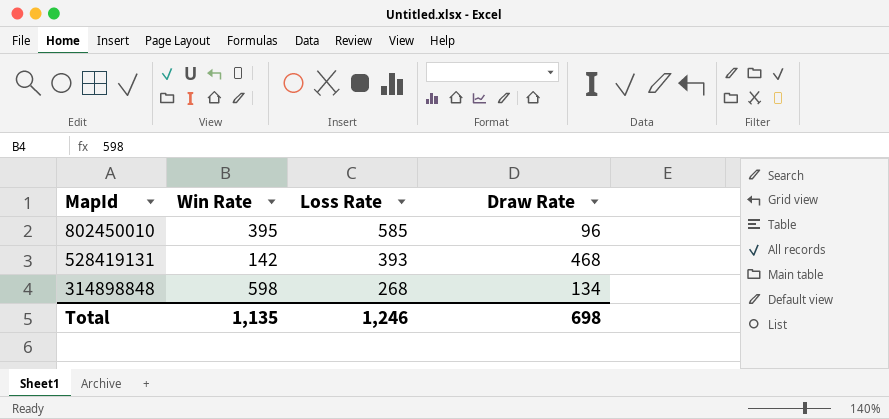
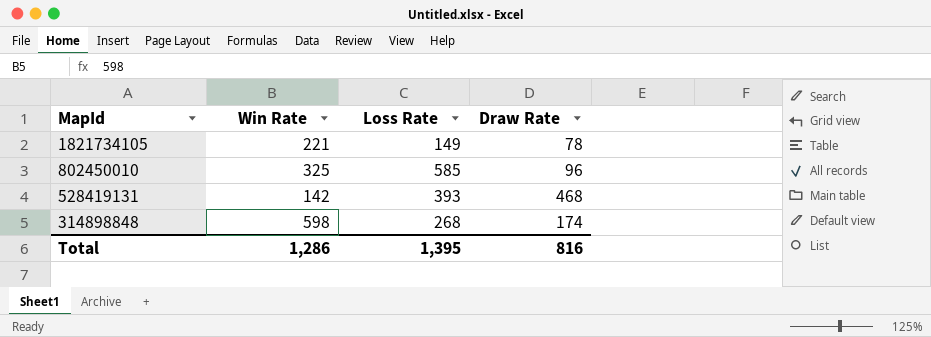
row 1821734105: none -> 221 | 149 | 78
802450010 | Win Rate: 395 -> 325
314898848 | Draw Rate: 134 -> 174
Total | Win Rate: 1,135 -> 1,286
Total | Loss Rate: 1,246 -> 1,395
Total | Draw Rate: 698 -> 816

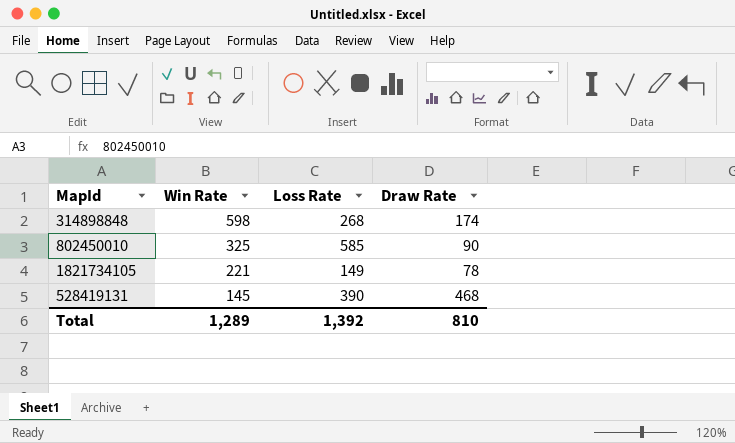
row order: MapId descending -> Win Rate descending
802450010 | Draw Rate: 96 -> 90
528419131 | Win Rate: 142 -> 145
528419131 | Loss Rate: 393 -> 390
Total | Win Rate: 1,286 -> 1,289
Total | Loss Rate: 1,395 -> 1,392
Total | Draw Rate: 816 -> 810

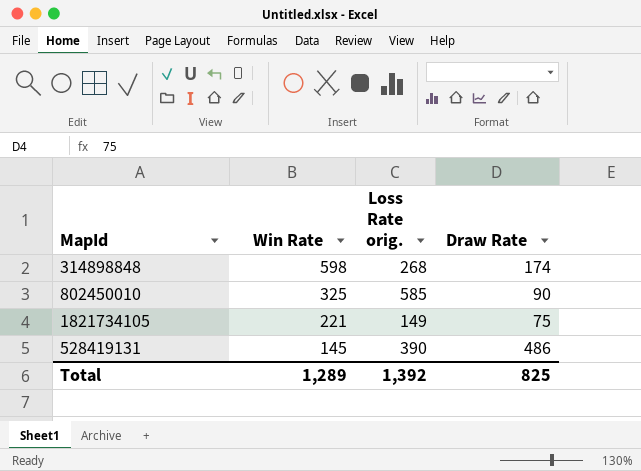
column name: Loss Rate -> Loss Rate orig.
1821734105 | Draw Rate: 78 -> 75
528419131 | Draw Rate: 468 -> 486
Total | Draw Rate: 810 -> 825

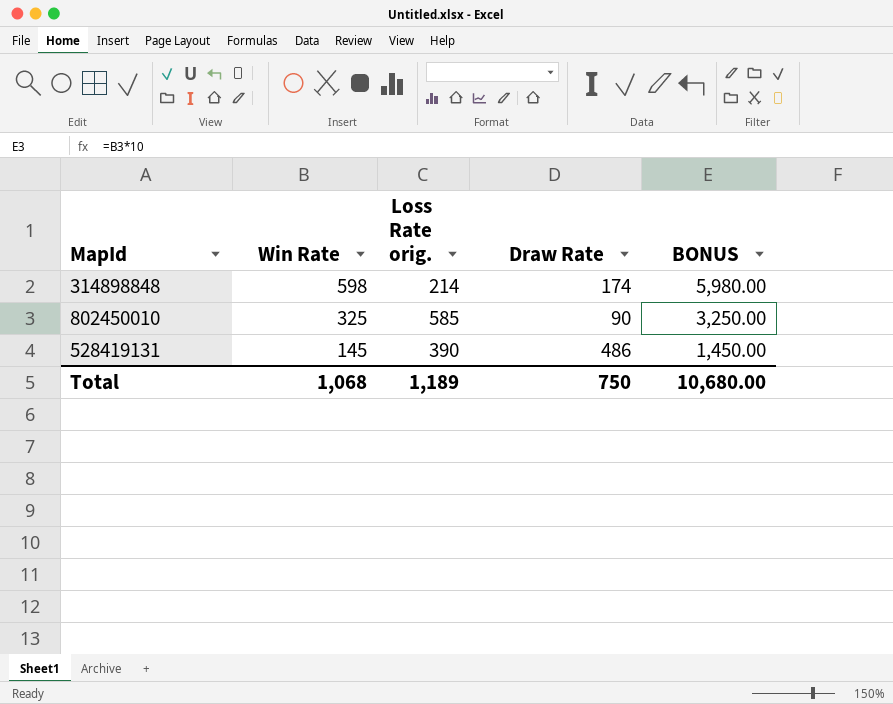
column BONUS | formula: none -> [Win Rate] * 10
row 1821734105: 221 | 149 | 75 -> none
314898848 | Loss Rate orig.: 268 -> 214
Total | Win Rate: 1,289 -> 1,068
Total | Loss Rate orig.: 1,392 -> 1,189
Total | Draw Rate: 825 -> 750

